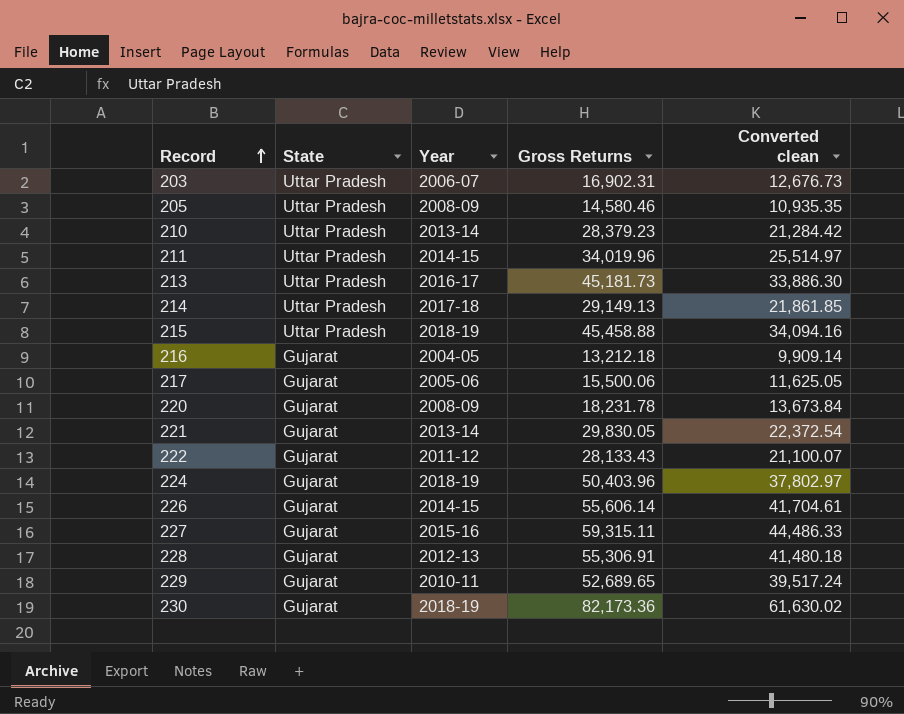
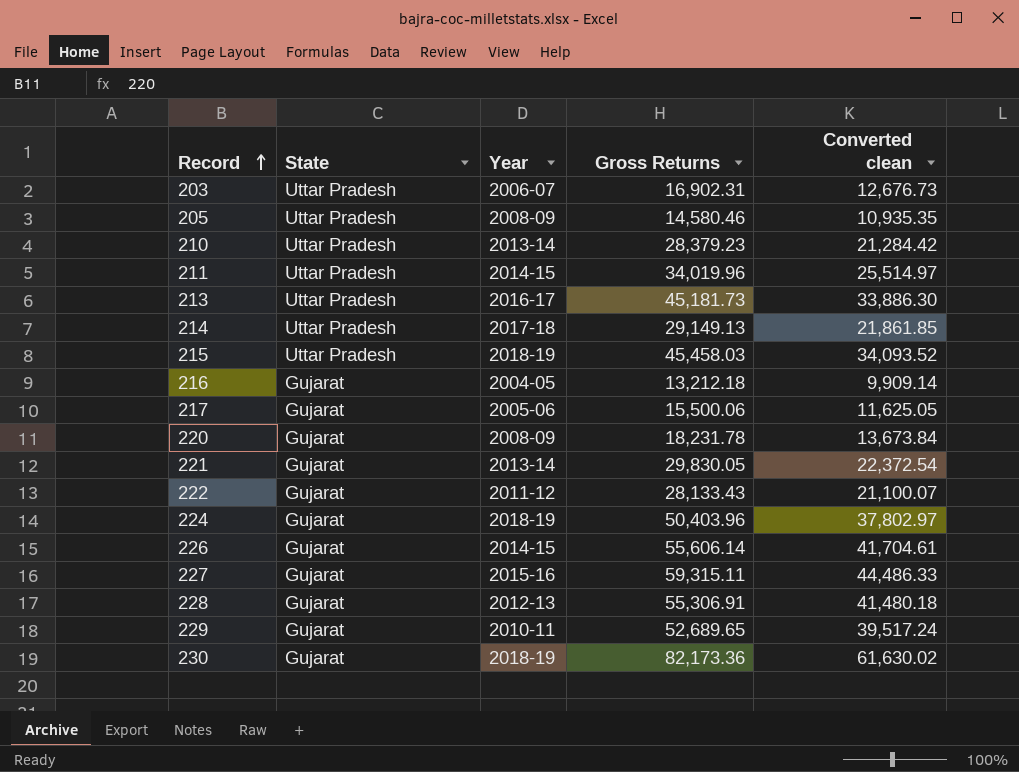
215 | Gross Returns: 45,458.88 -> 45,458.03
215 | Converted clean: 34,094.16 -> 34,093.52

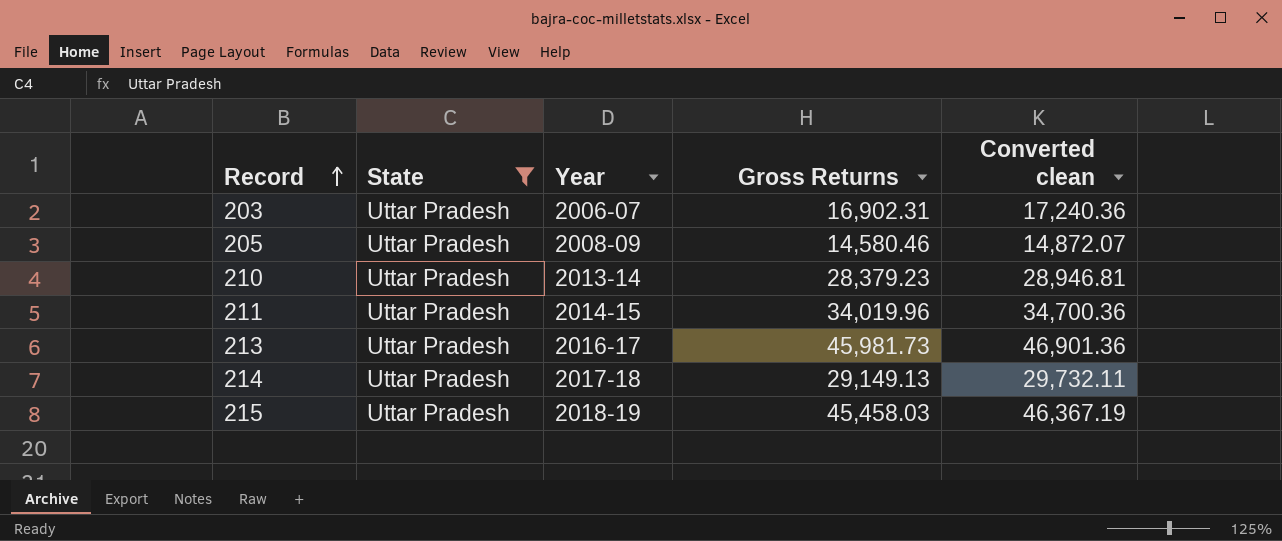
filter: none -> State = Uttar Pradesh
column Converted clean | formula: [Gross Returns] * 0.75 -> [Gross Returns] * 1.02
213 | Gross Returns: 45,181.73 -> 45,981.73

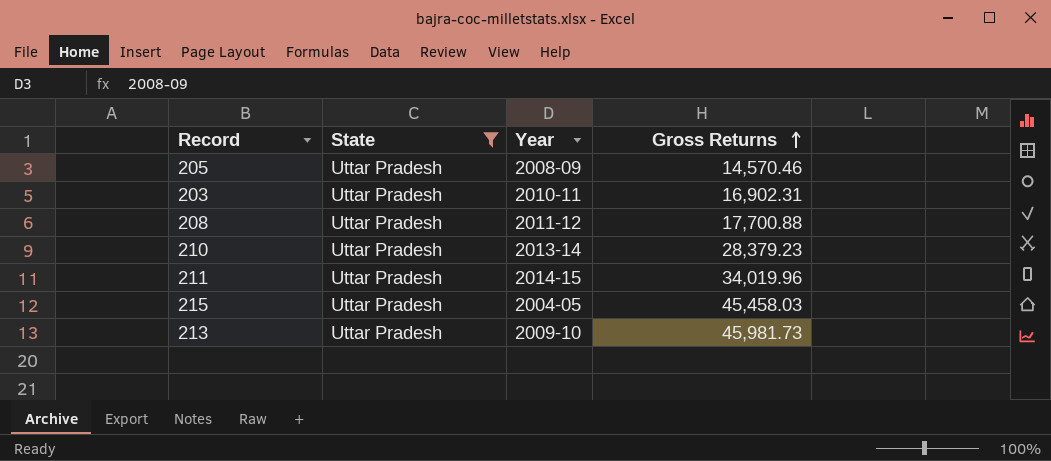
row order: Record ascending -> Gross Returns ascending
column Converted clean | formula: [Gross Returns] * 1.02 -> none
row 214: Uttar Pradesh | 2017-18 | 29,149.13 | 29,732.11 -> none
205 | Gross Returns: 14,580.46 -> 14,570.46
203 | Year: 2006-07 -> 2010-11
row 208: none -> Uttar Pradesh | 2011-12 | 17,700.88
215 | Year: 2018-19 -> 2004-05
213 | Year: 2016-17 -> 2009-10

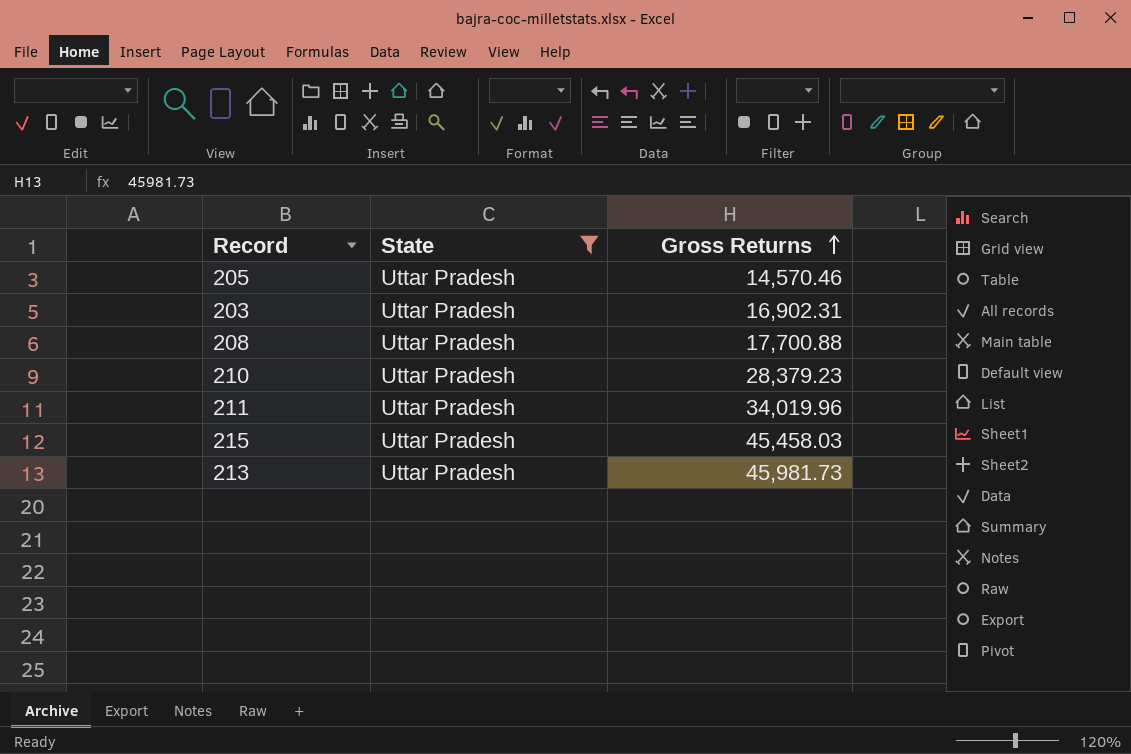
column Year | position: 3 -> none

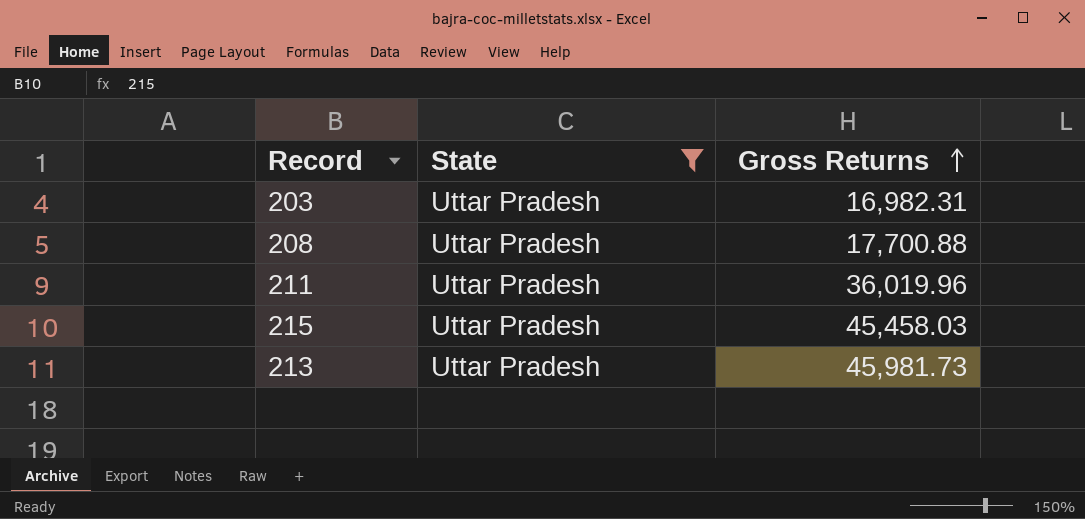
row 205: Uttar Pradesh | 14,570.46 -> none
row 210: Uttar Pradesh | 28,379.23 -> none
203 | Gross Returns: 16,902.31 -> 16,982.31
211 | Gross Returns: 34,019.96 -> 36,019.96

